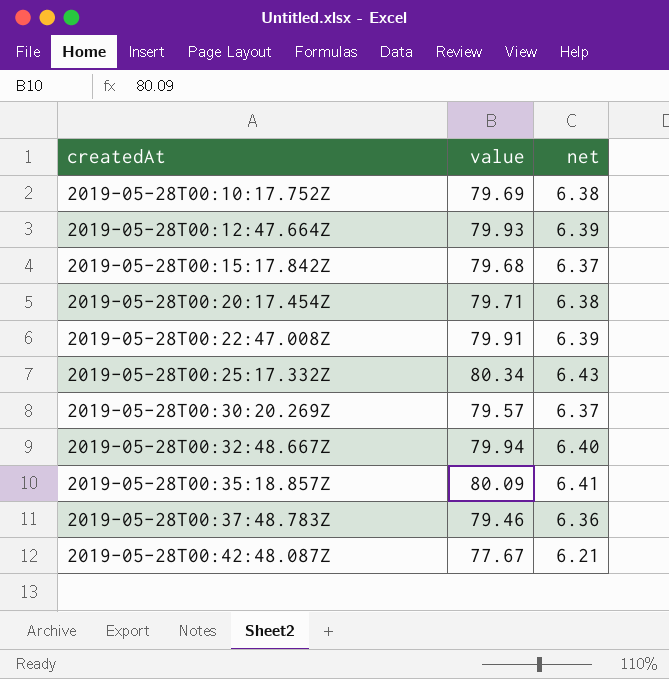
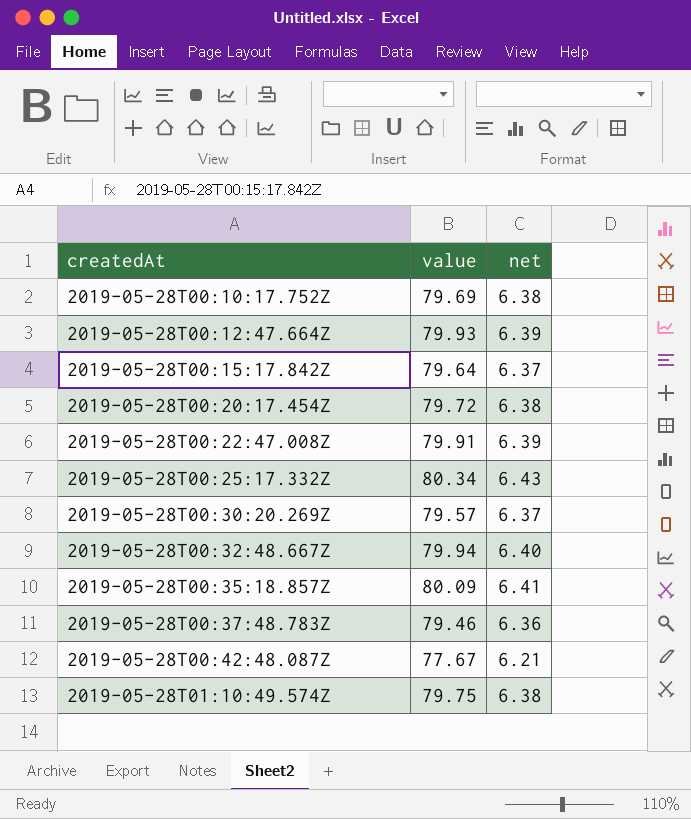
2019-05-28T00:15:17.842Z | value: 79.68 -> 79.64
2019-05-28T00:20:17.454Z | value: 79.71 -> 79.72
row 2019-05-28T01:10:49.574Z: none -> 79.75 | 6.38

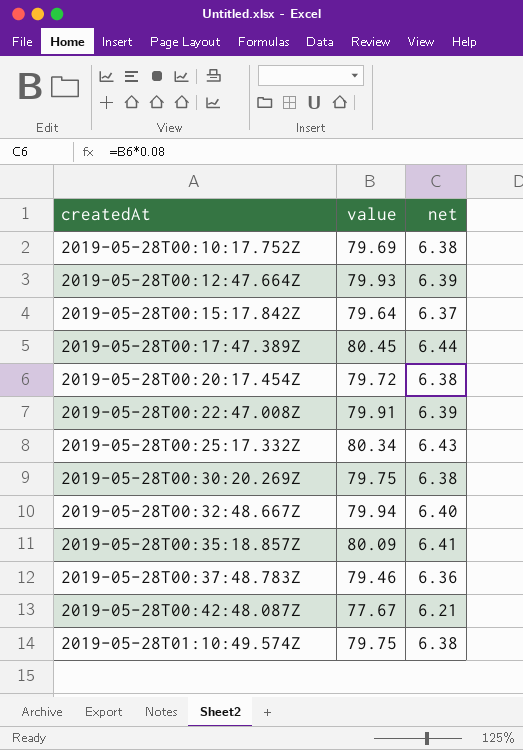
row 2019-05-28T00:17:47.389Z: none -> 80.45 | 6.44
2019-05-28T00:30:20.269Z | value: 79.57 -> 79.75
2019-05-28T00:30:20.269Z | net: 6.37 -> 6.38

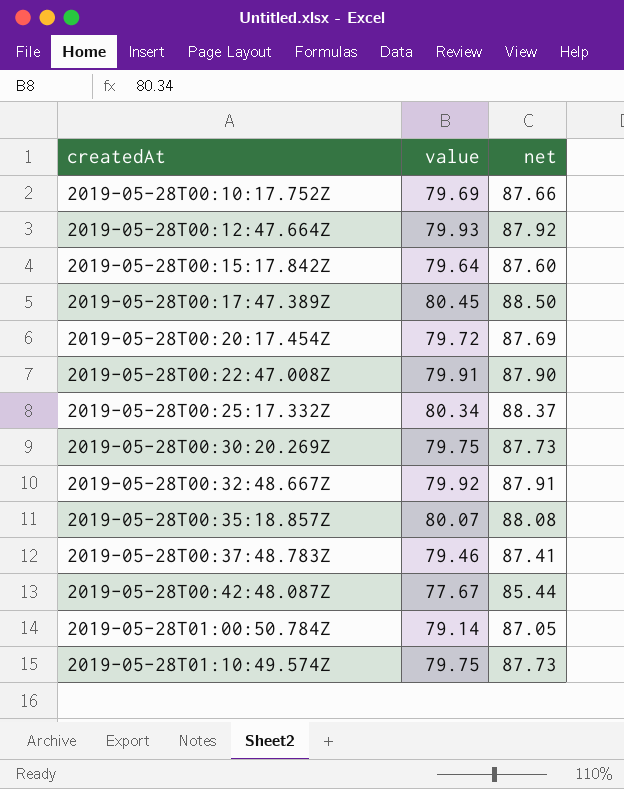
column net | formula: [value] * 0.08 -> [value] * 1.1
2019-05-28T00:32:48.667Z | value: 79.94 -> 79.92
2019-05-28T00:35:18.857Z | value: 80.09 -> 80.07
row 2019-05-28T01:00:50.784Z: none -> 79.14 | 87.05

